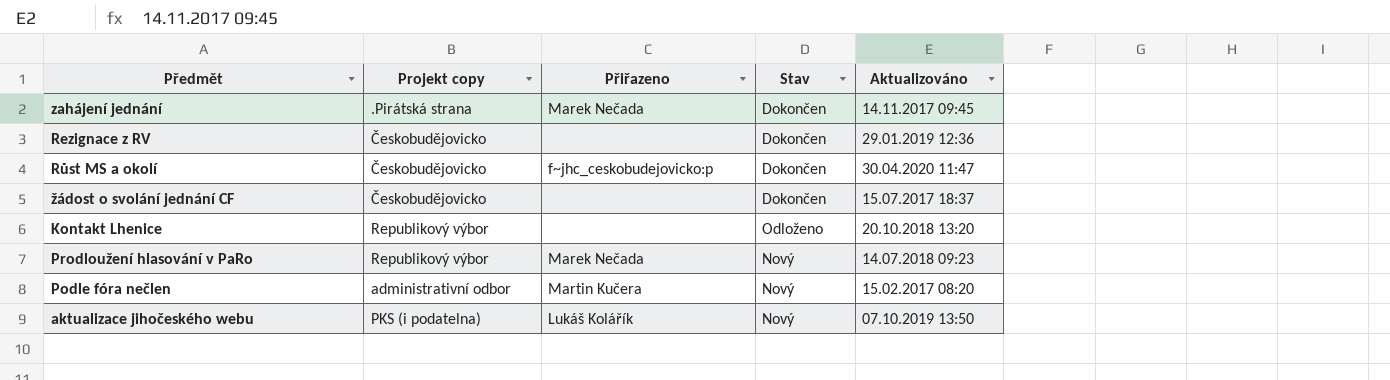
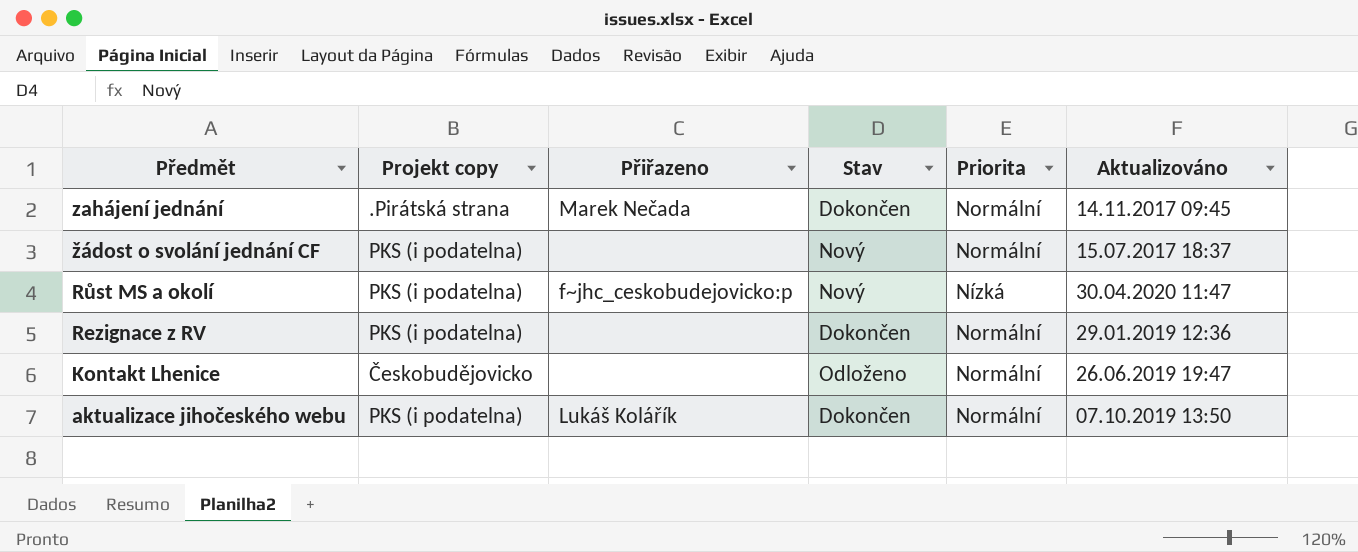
row order: none -> Předmět descending
column Priorita | position: none -> 5
row Prodloužení hlasování v PaRo: Republikový výbor | Marek Nečada | Nový | 14.07.2018 09:23 -> none
row Podle fóra nečlen: administrativní odbor | Martin Kučera | Nový | 15.02.2017 08:20 -> none
žádost o svolání jednání CF | Projekt copy: Českobudějovicko -> PKS (i podatelna)
žádost o svolání jednání CF | Stav: Dokončen -> Nový
Růst MS a okolí | Projekt copy: Českobudějovicko -> PKS (i podatelna)
Růst MS a okolí | Stav: Dokončen -> Nový
Rezignace z RV | Projekt copy: Českobudějovicko -> PKS (i podatelna)
Kontakt Lhenice | Projekt copy: Republikový výbor -> Českobudějovicko
Kontakt Lhenice | Aktualizováno: 20.10.2018 13:20 -> 26.06.2019 19:47
aktualizace jihočeského webu | Stav: Nový -> Dokončen

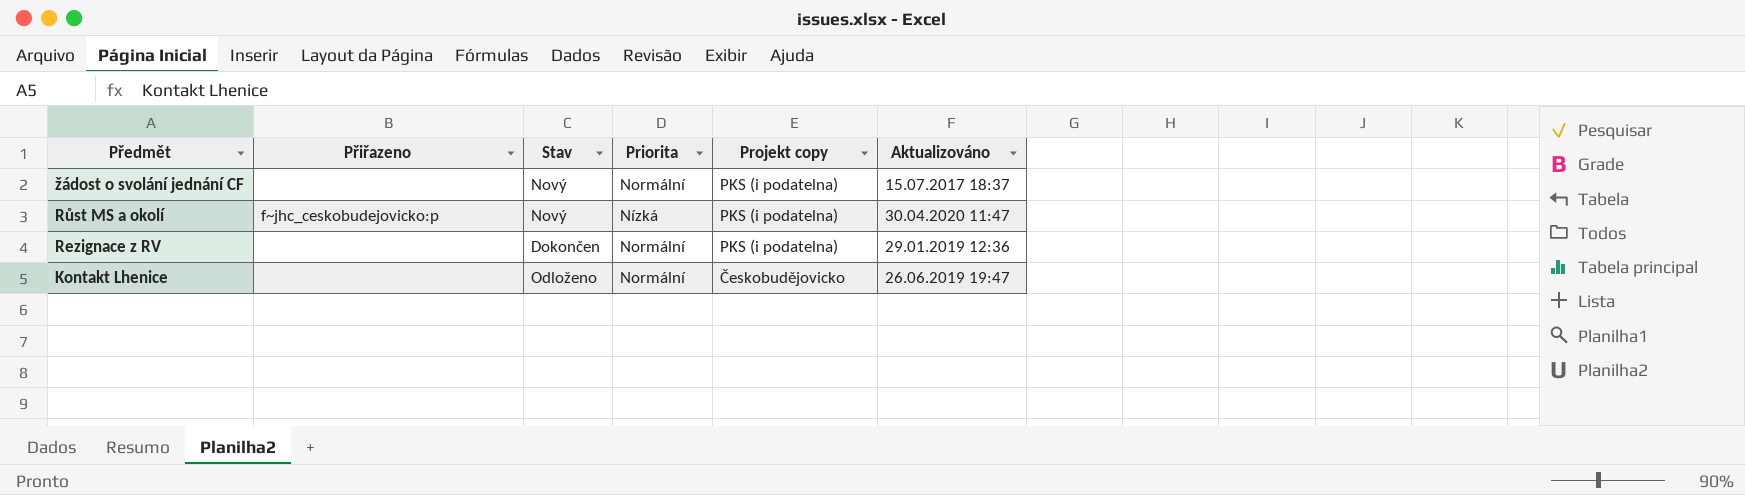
column Projekt copy | position: 2 -> 5
row zahájení jednání: .Pirátská strana | Marek Nečada | Dokončen | Normální | 14.11.2017 09:45 -> none
row aktualizace jihočeského webu: PKS (i podatelna) | Lukáš Kolářík | Dokončen | Normální | 07.10.2019 13:50 -> none

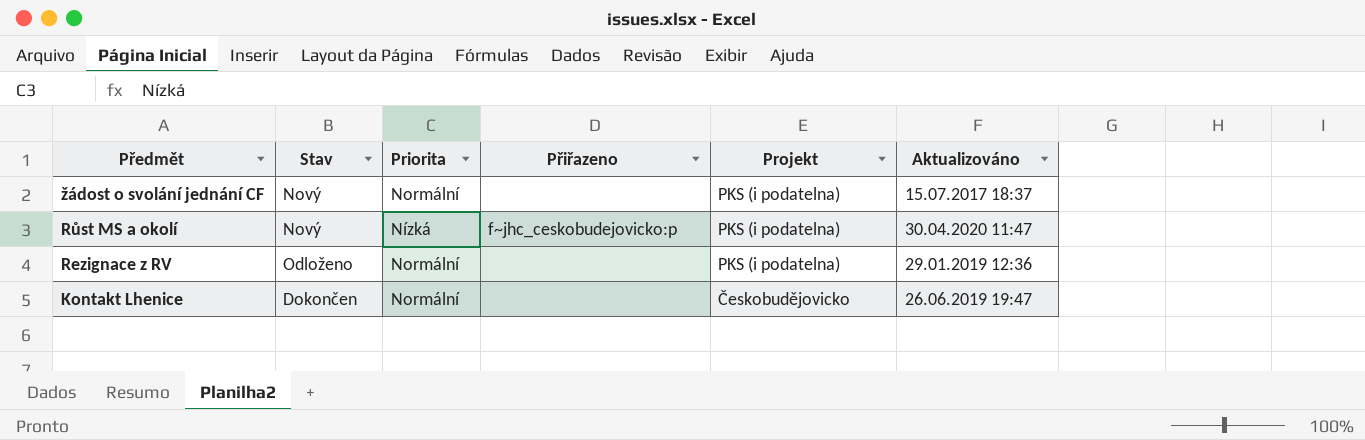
column Přiřazeno | position: 2 -> 4
column name: Projekt copy -> Projekt
Rezignace z RV | Stav: Dokončen -> Odloženo
Kontakt Lhenice | Stav: Odloženo -> Dokončen

